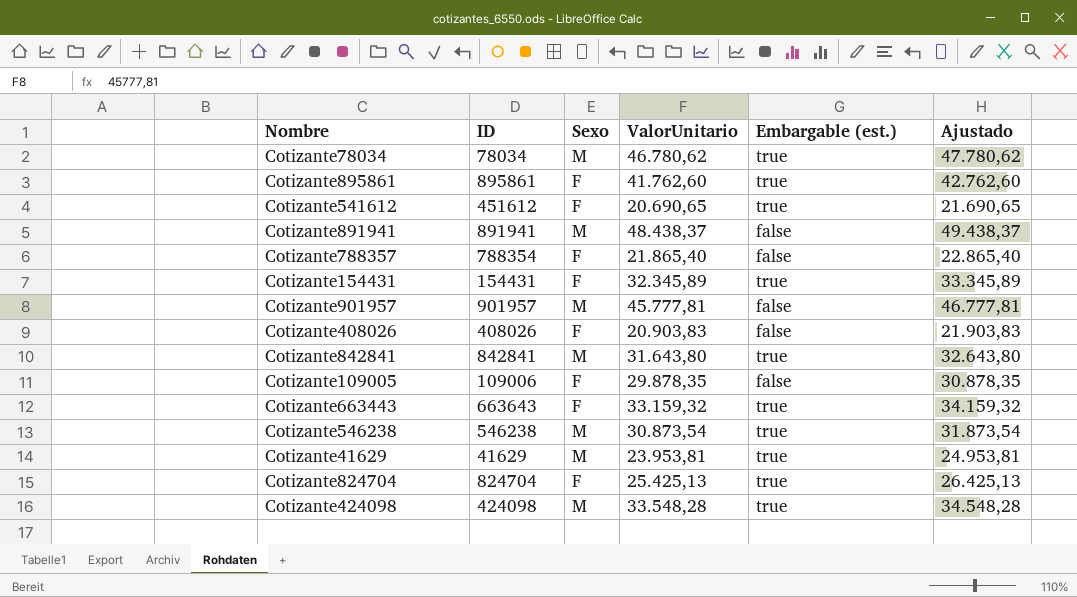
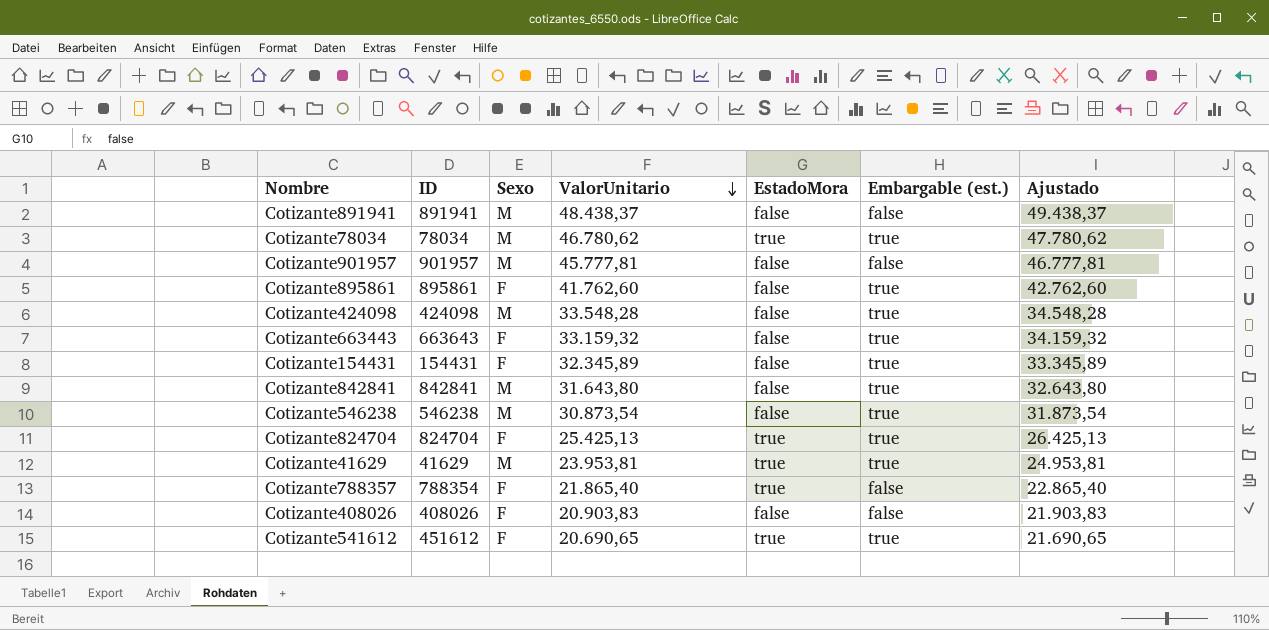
row order: none -> ValorUnitario descending
column EstadoMora | position: none -> 5
row Cotizante109005: 109006 | F | 29.878,35 | false | 30.878,35 -> none

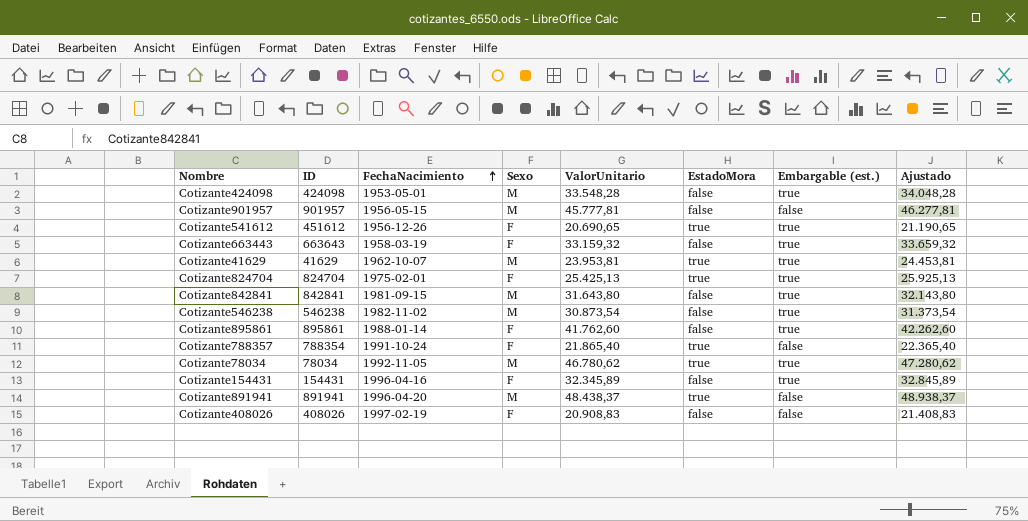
row order: ValorUnitario descending -> FechaNacimiento ascending
column FechaNacimiento | position: none -> 3
column Ajustado | formula: [ValorUnitario] + 1000 -> [ValorUnitario] + 500
Cotizante891941 | EstadoMora: false -> true
Cotizante408026 | ValorUnitario: 20.903,83 -> 20.908,83

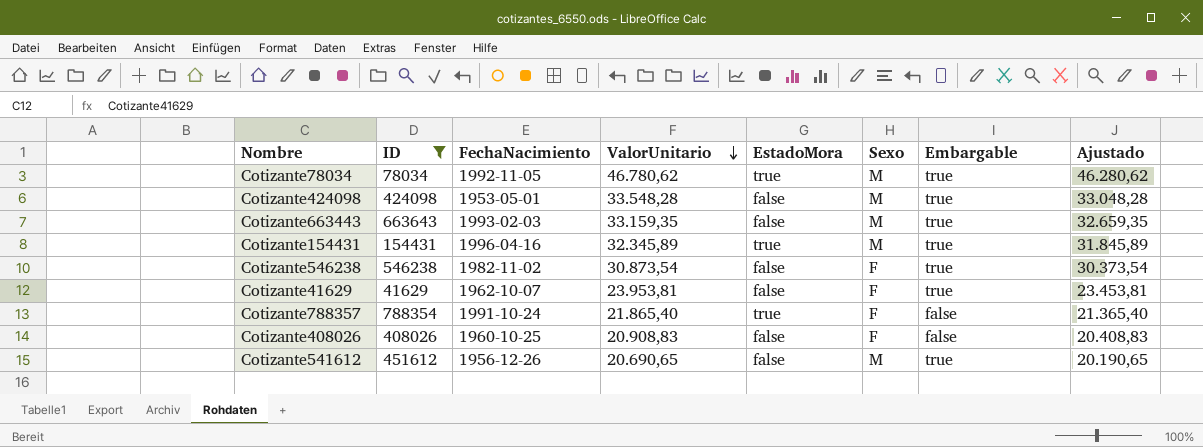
filter: none -> ID <= 788354
row order: FechaNacimiento ascending -> ValorUnitario descending
column Sexo | position: 4 -> 6
column name: Embargable (est.) -> Embargable
column Ajustado | formula: [ValorUnitario] + 500 -> [ValorUnitario] - 500
Cotizante663443 | FechaNacimiento: 1958-03-19 -> 1993-02-03
Cotizante663443 | ValorUnitario: 33.159,32 -> 33.159,35
Cotizante663443 | Sexo: F -> M
Cotizante154431 | EstadoMora: false -> true
Cotizante154431 | Sexo: F -> M
Cotizante546238 | Sexo: M -> F
Cotizante41629 | EstadoMora: true -> false
Cotizante41629 | Sexo: M -> F
Cotizante408026 | FechaNacimiento: 1997-02-19 -> 1960-10-25
Cotizante541612 | EstadoMora: true -> false
Cotizante541612 | Sexo: F -> M

